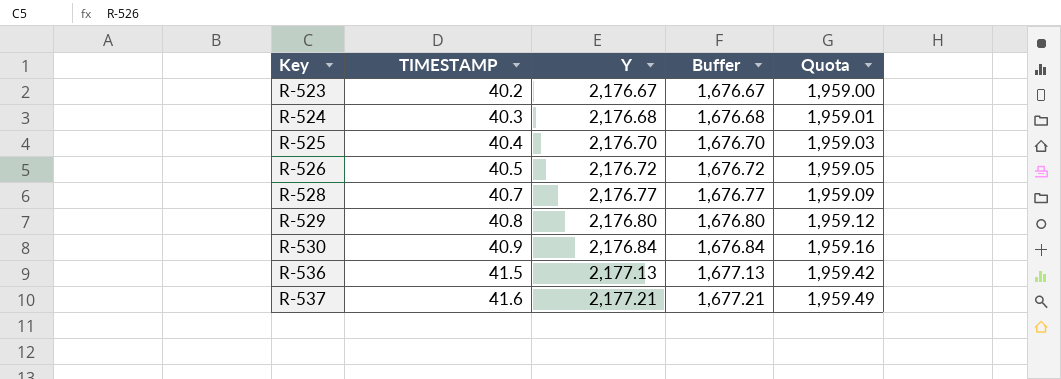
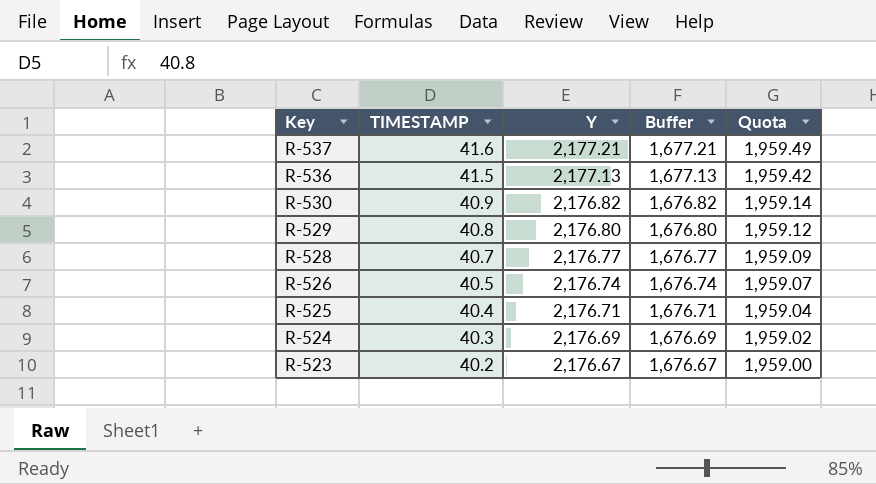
row order: Key ascending -> Key descending
R-530 | Y: 2,176.84 -> 2,176.82
R-530 | Buffer: 1,676.84 -> 1,676.82
R-530 | Quota: 1,959.16 -> 1,959.14
R-526 | Y: 2,176.72 -> 2,176.74
R-526 | Buffer: 1,676.72 -> 1,676.74
R-526 | Quota: 1,959.05 -> 1,959.07
R-525 | Y: 2,176.70 -> 2,176.71
R-525 | Buffer: 1,676.70 -> 1,676.71
R-525 | Quota: 1,959.03 -> 1,959.04
R-524 | Y: 2,176.68 -> 2,176.69
R-524 | Buffer: 1,676.68 -> 1,676.69
R-524 | Quota: 1,959.01 -> 1,959.02

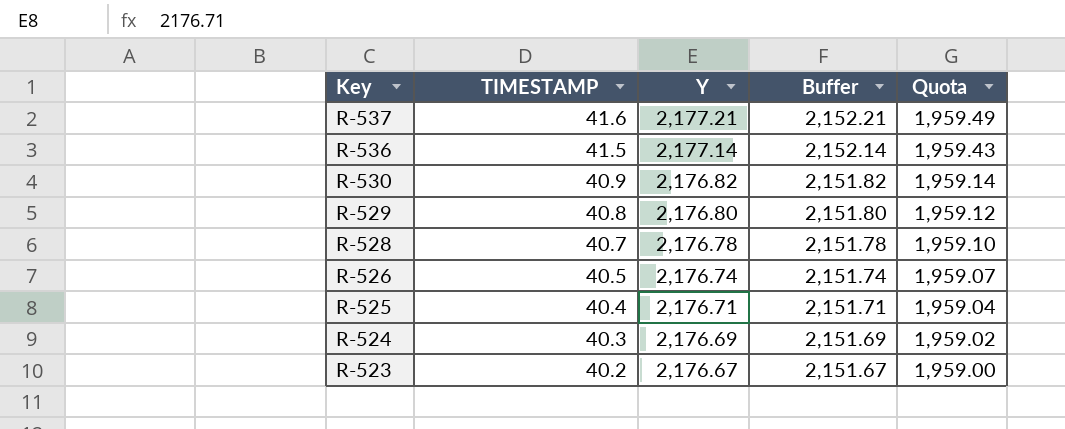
column Buffer | formula: [Y] - 500 -> [Y] - 25
R-536 | Y: 2,177.13 -> 2,177.14
R-536 | Quota: 1,959.42 -> 1,959.43
R-528 | Y: 2,176.77 -> 2,176.78
R-528 | Quota: 1,959.09 -> 1,959.10

